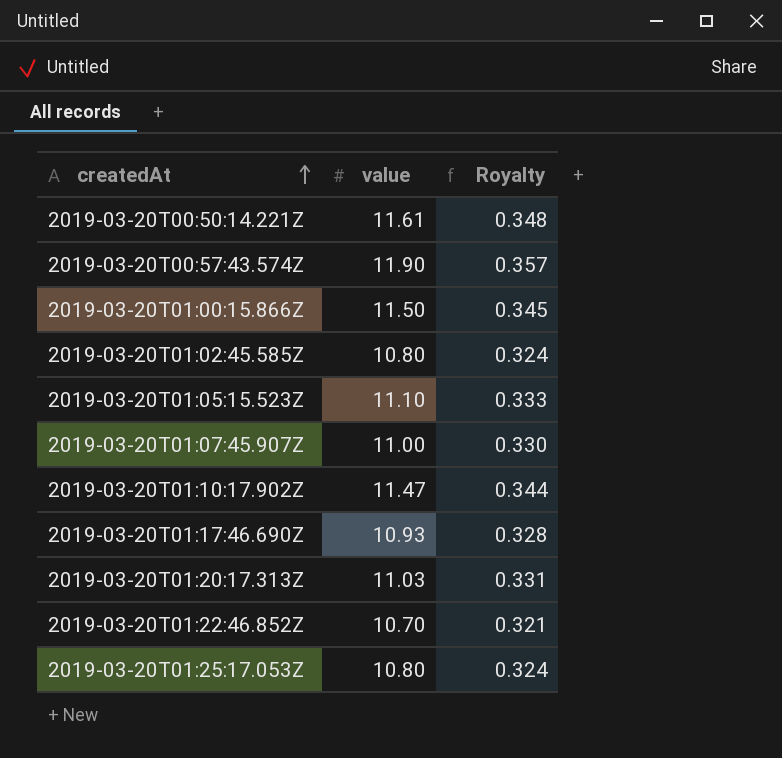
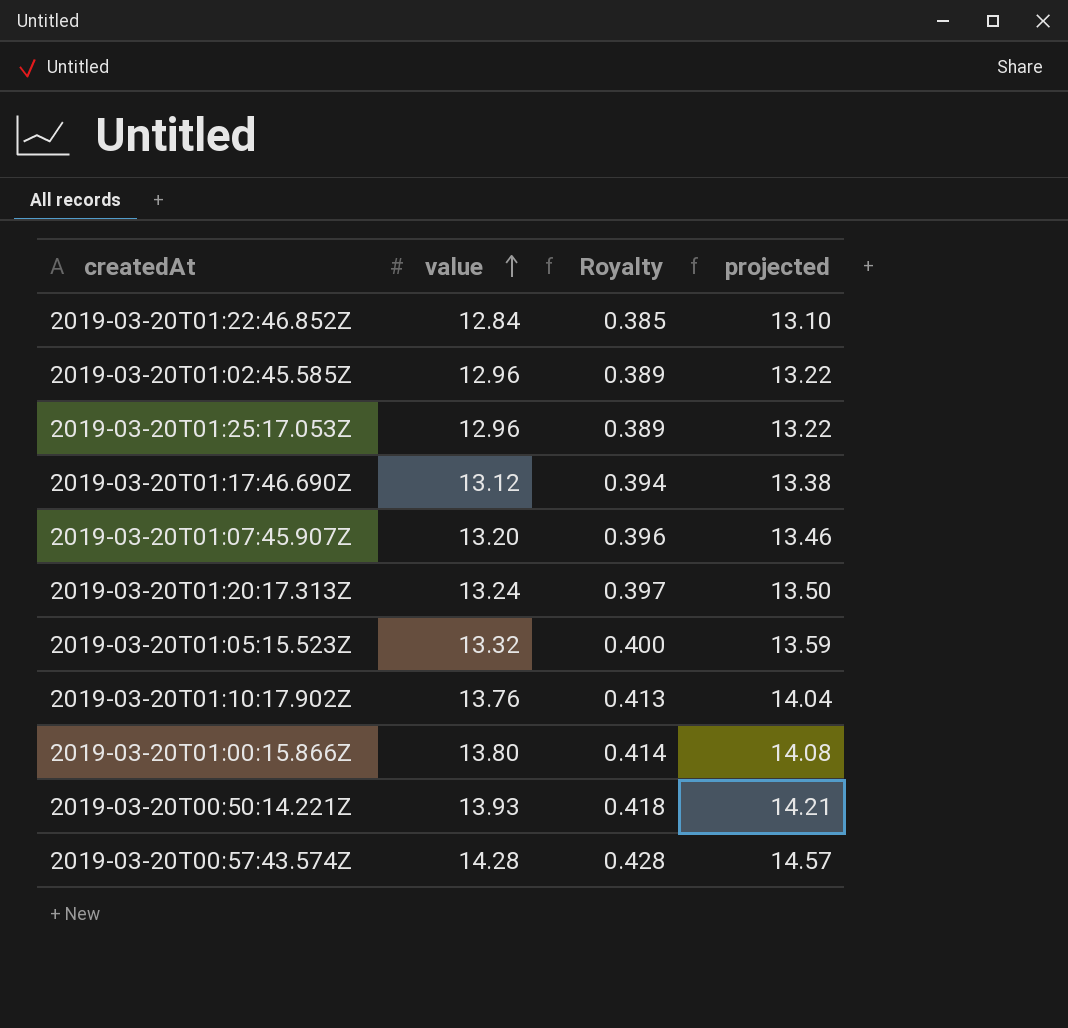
row order: createdAt ascending -> value ascending
column projected | formula: none -> [value] * 1.02
2019-03-20T01:22:46.852Z | value: 10.70 -> 12.84
2019-03-20T01:22:46.852Z | Royalty: 0.321 -> 0.385
2019-03-20T01:02:45.585Z | value: 10.80 -> 12.96
2019-03-20T01:02:45.585Z | Royalty: 0.324 -> 0.389
2019-03-20T01:25:17.053Z | value: 10.80 -> 12.96
2019-03-20T01:25:17.053Z | Royalty: 0.324 -> 0.389
2019-03-20T01:17:46.690Z | value: 10.93 -> 13.12
2019-03-20T01:17:46.690Z | Royalty: 0.328 -> 0.394
2019-03-20T01:07:45.907Z | value: 11.00 -> 13.20
2019-03-20T01:07:45.907Z | Royalty: 0.330 -> 0.396
2019-03-20T01:20:17.313Z | value: 11.03 -> 13.24
2019-03-20T01:20:17.313Z | Royalty: 0.331 -> 0.397
2019-03-20T01:05:15.523Z | value: 11.10 -> 13.32
2019-03-20T01:05:15.523Z | Royalty: 0.333 -> 0.400
2019-03-20T01:10:17.902Z | value: 11.47 -> 13.76
2019-03-20T01:10:17.902Z | Royalty: 0.344 -> 0.413
2019-03-20T01:00:15.866Z | value: 11.50 -> 13.80
2019-03-20T01:00:15.866Z | Royalty: 0.345 -> 0.414
2019-03-20T00:50:14.221Z | value: 11.61 -> 13.93
2019-03-20T00:50:14.221Z | Royalty: 0.348 -> 0.418
2019-03-20T00:57:43.574Z | value: 11.90 -> 14.28
2019-03-20T00:57:43.574Z | Royalty: 0.357 -> 0.428

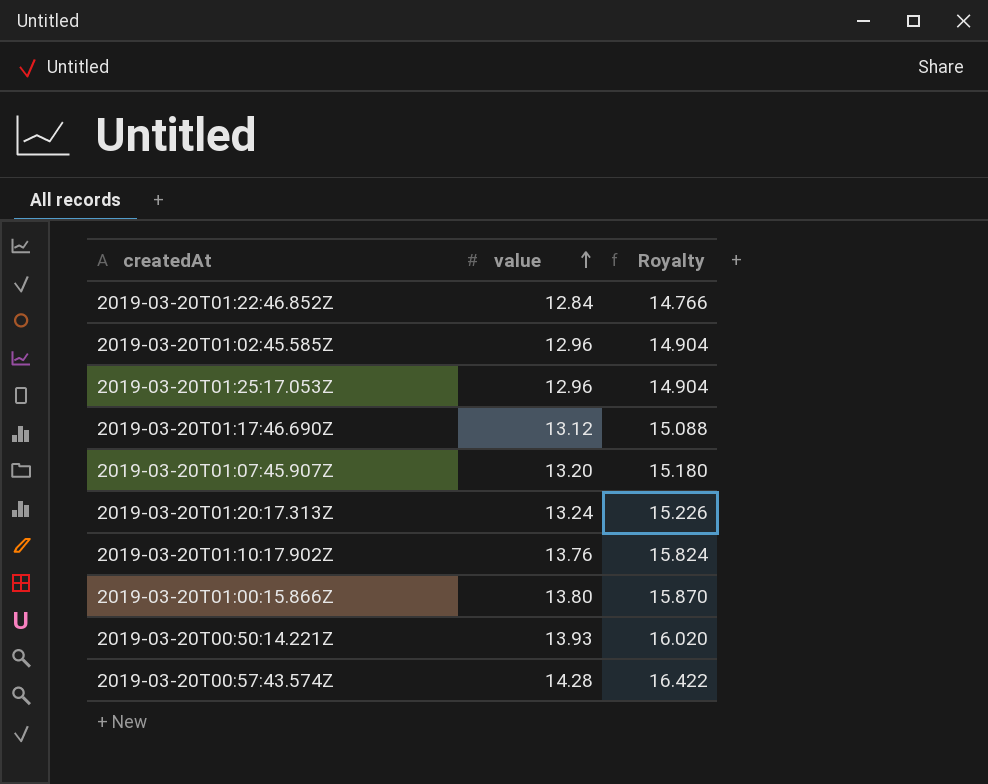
column projected | formula: [value] * 1.02 -> none
column Royalty | formula: [value] * 0.03 -> [value] * 1.15
row 2019-03-20T01:05:15.523Z: 13.32 | 0.400 | 13.59 -> none

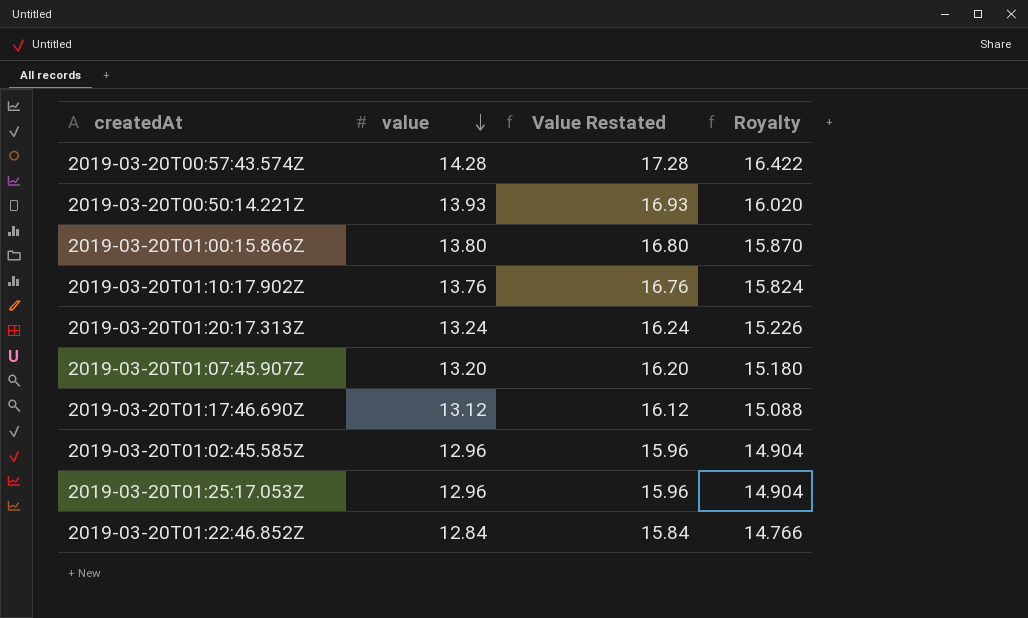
row order: value ascending -> value descending
column Value Restated | formula: none -> [value] + 3

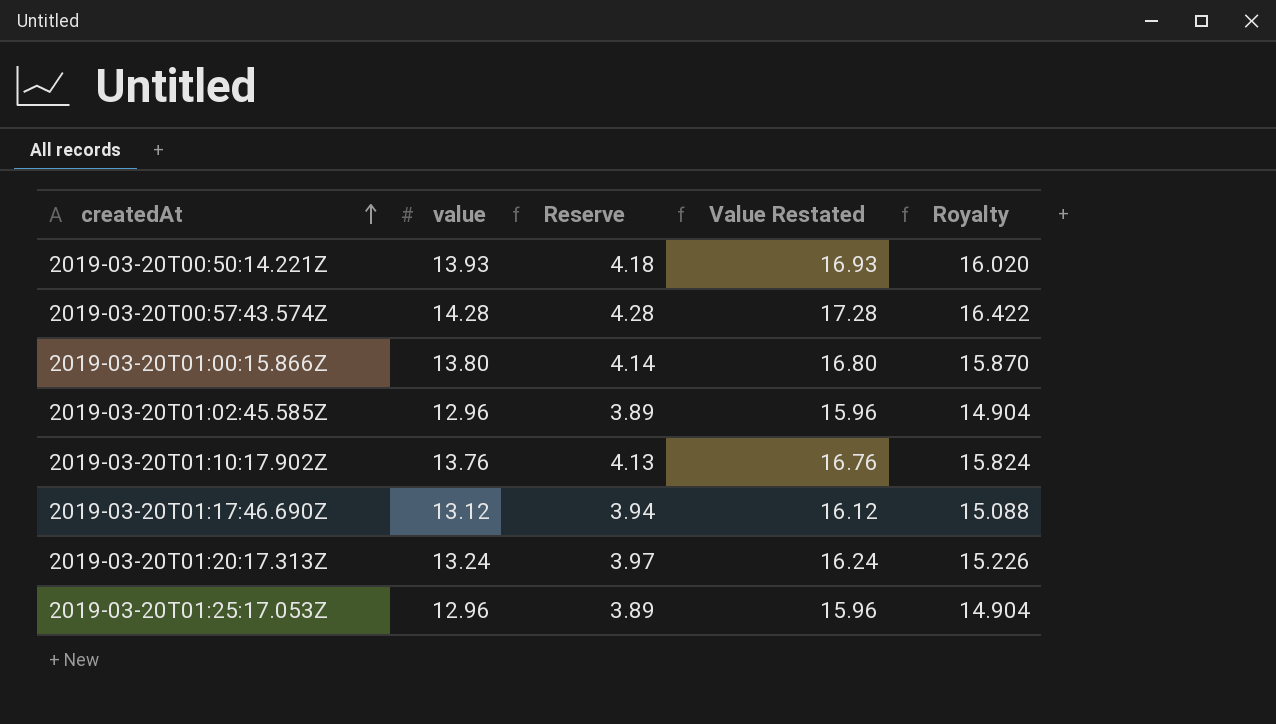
row order: value descending -> createdAt ascending
column Reserve | formula: none -> [value] * 0.3
row 2019-03-20T01:07:45.907Z: 13.20 | 16.20 | 15.180 -> none
row 2019-03-20T01:22:46.852Z: 12.84 | 15.84 | 14.766 -> none

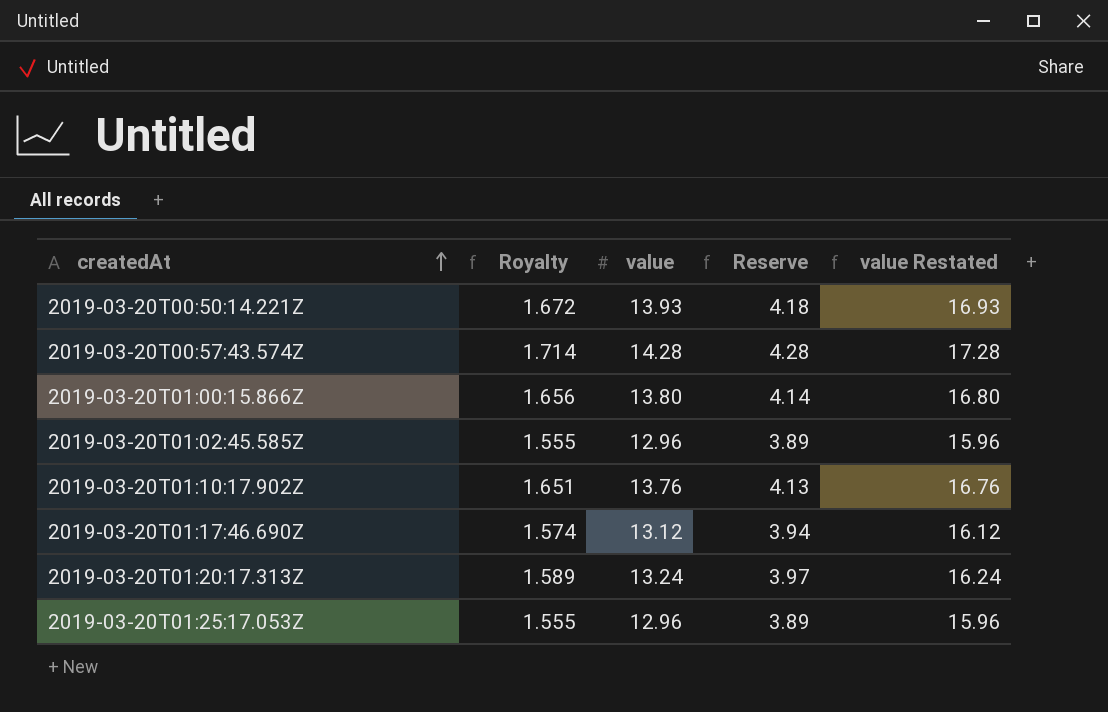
column Royalty | formula: [value] * 1.15 -> [value] * 0.12
column Royalty | position: 5 -> 2
column name: Value Restated -> value Restated

